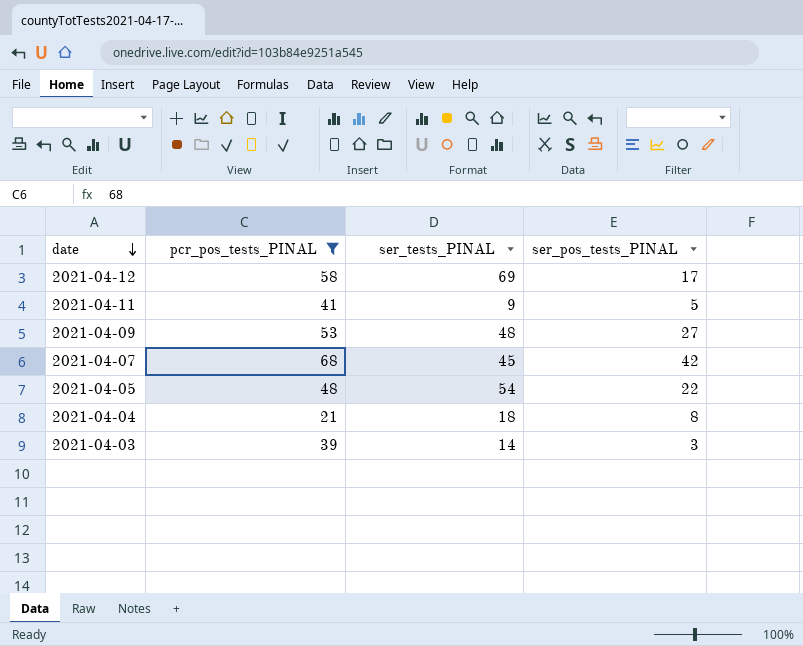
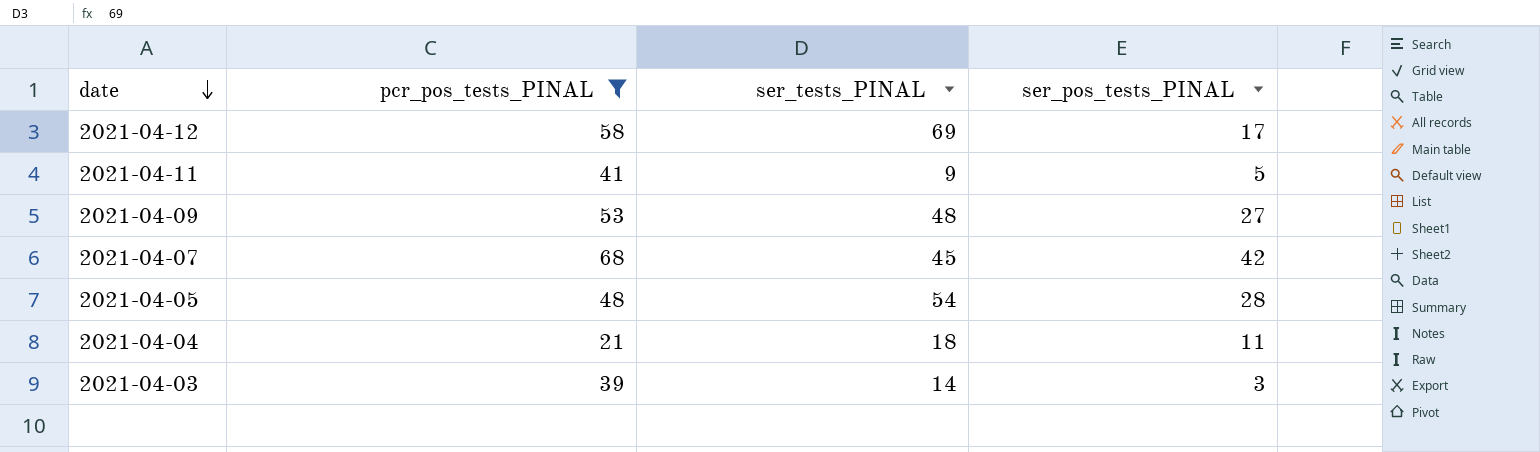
2021-04-05 | ser_pos_tests_PINAL: 22 -> 28
2021-04-04 | ser_pos_tests_PINAL: 8 -> 11

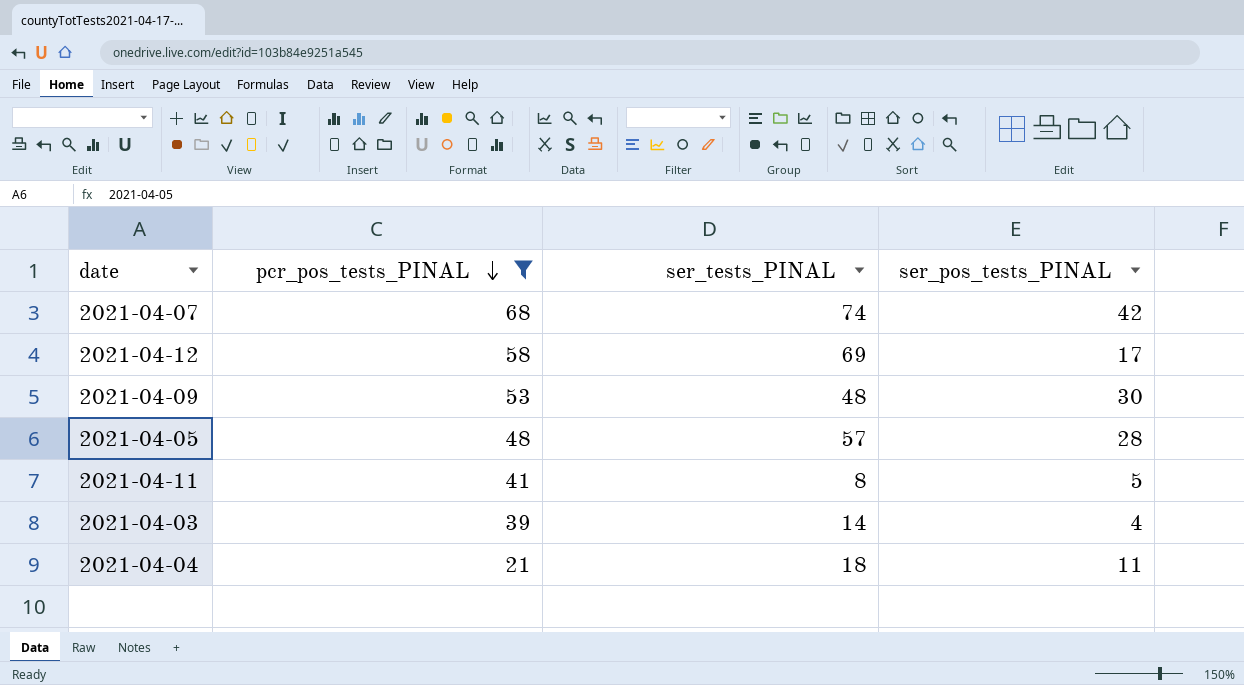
row order: date descending -> pcr_pos_tests_PINAL descending
2021-04-07 | ser_tests_PINAL: 45 -> 74
2021-04-09 | ser_pos_tests_PINAL: 27 -> 30
2021-04-05 | ser_tests_PINAL: 54 -> 57
2021-04-11 | ser_tests_PINAL: 9 -> 8
2021-04-03 | ser_pos_tests_PINAL: 3 -> 4

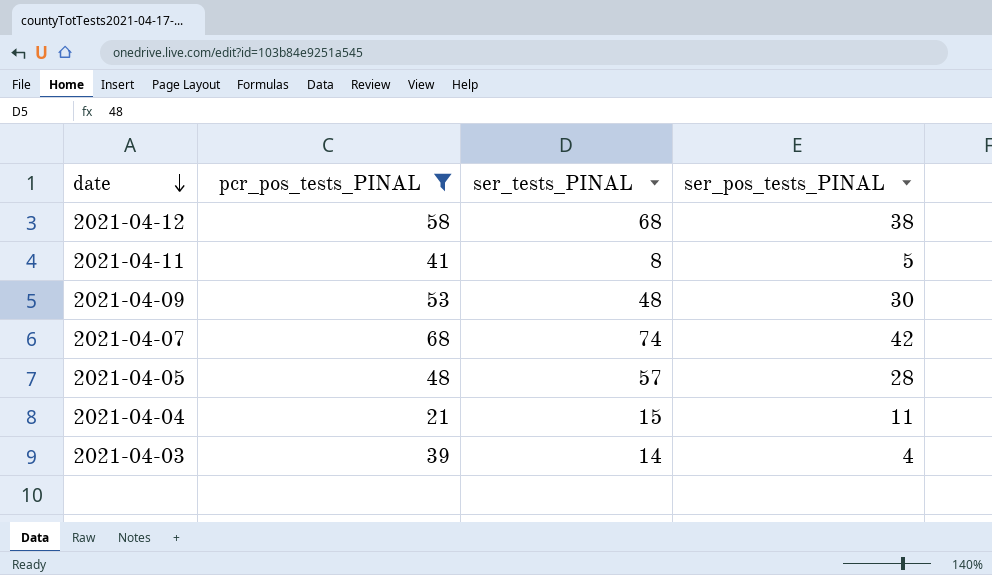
row order: pcr_pos_tests_PINAL descending -> date descending
2021-04-12 | ser_tests_PINAL: 69 -> 68
2021-04-12 | ser_pos_tests_PINAL: 17 -> 38
2021-04-04 | ser_tests_PINAL: 18 -> 15

